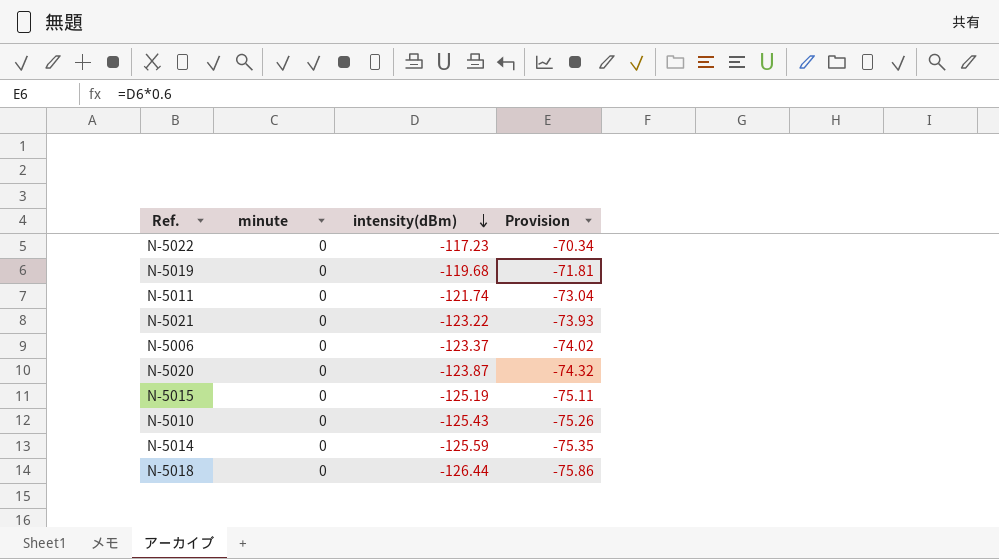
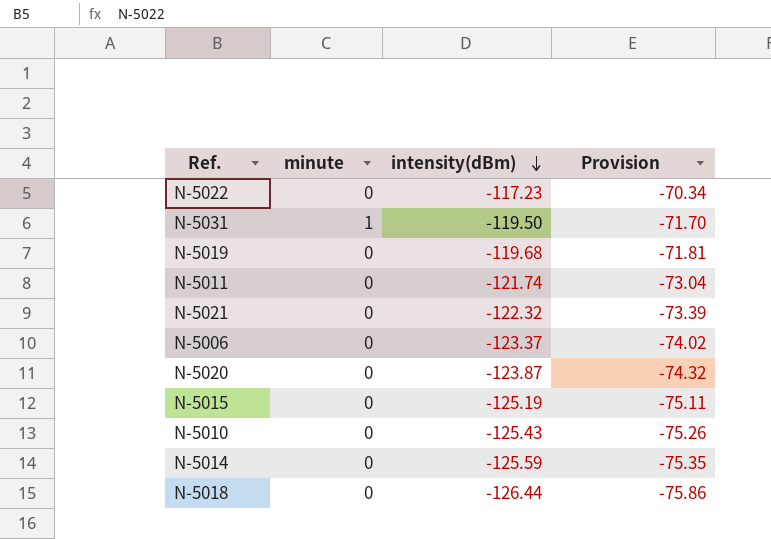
row N-5031: none -> 1 | -119.50 | -71.70
N-5021 | intensity(dBm): -123.22 -> -122.32
N-5021 | Provision: -73.93 -> -73.39

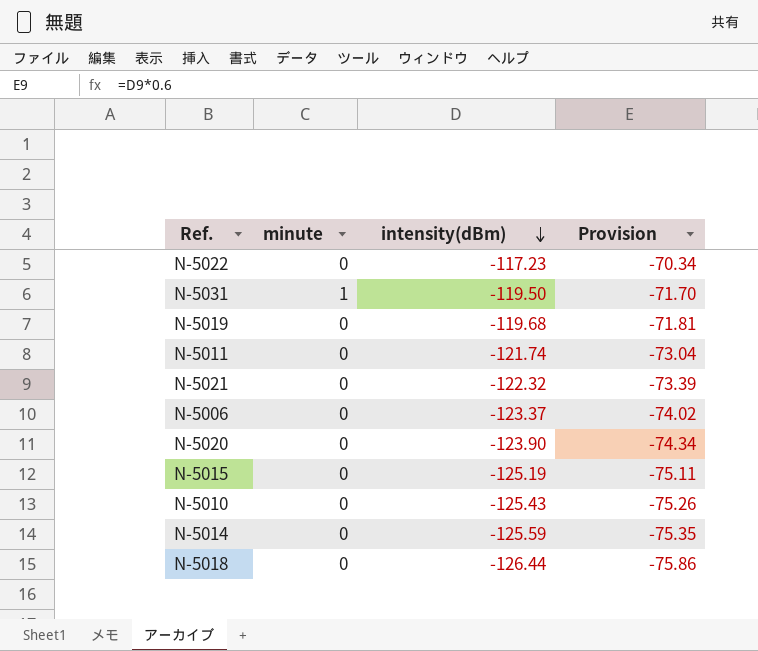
N-5020 | intensity(dBm): -123.87 -> -123.90
N-5020 | Provision: -74.32 -> -74.34

